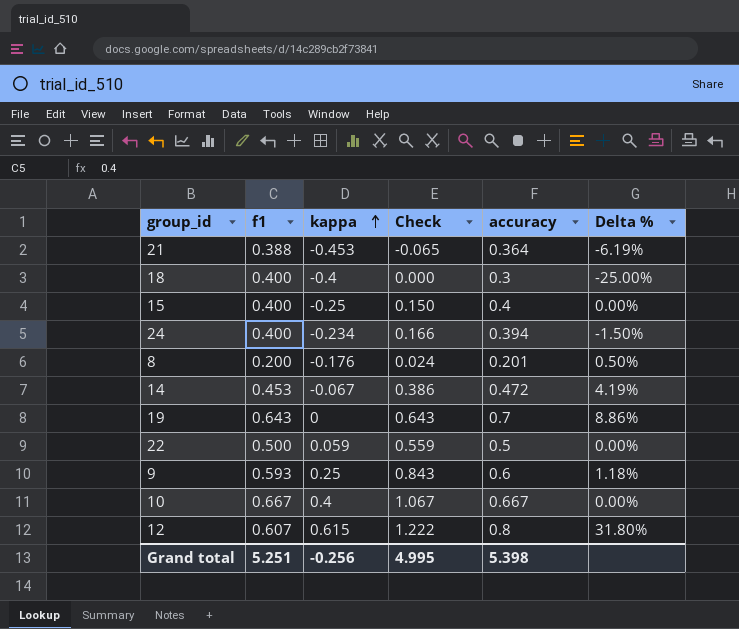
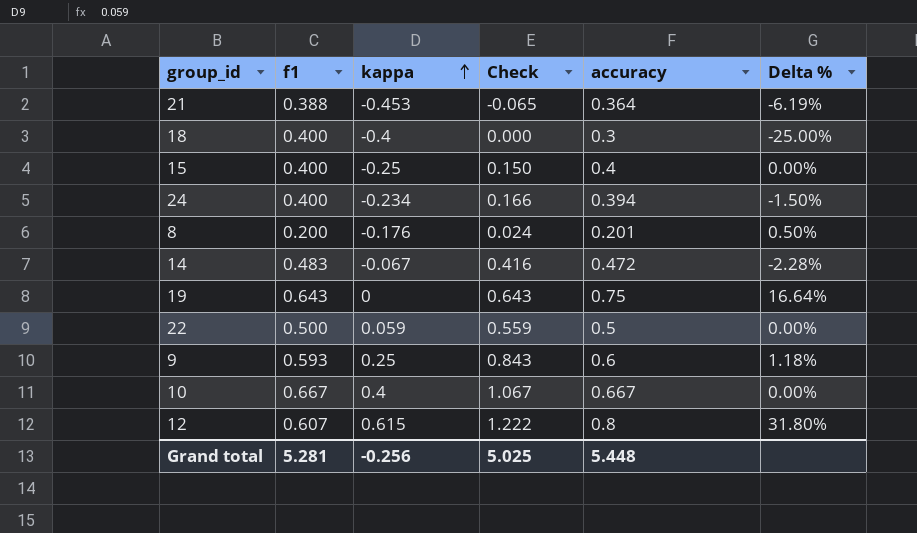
14 | f1: 0.453 -> 0.483
14 | Check: 0.386 -> 0.416
14 | Delta %: 4.19% -> -2.28%
19 | accuracy: 0.7 -> 0.75
19 | Delta %: 8.86% -> 16.64%
Grand total | f1: 5.251 -> 5.281
Grand total | Check: 4.995 -> 5.025
Grand total | accuracy: 5.398 -> 5.448

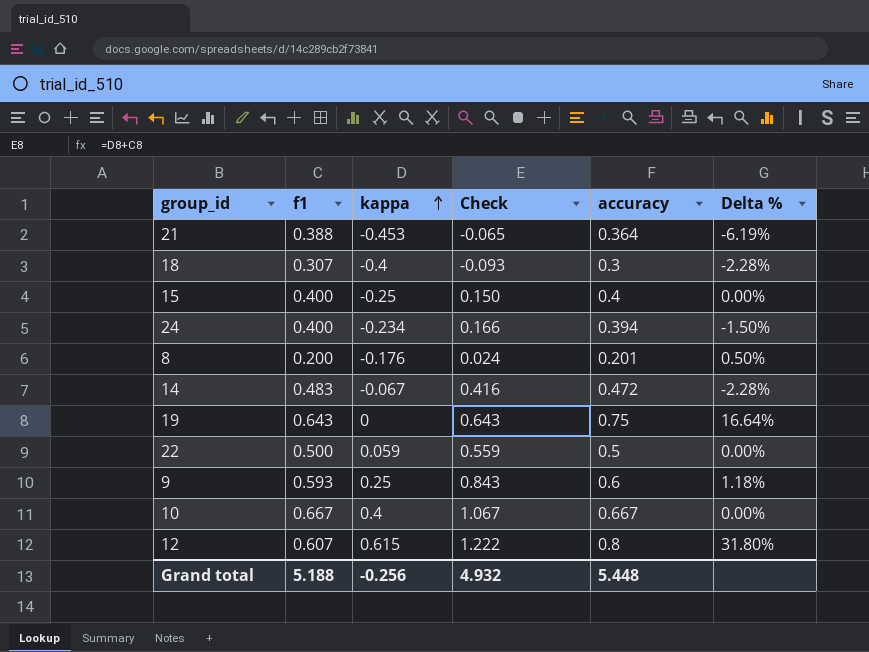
18 | f1: 0.400 -> 0.307
18 | Check: 0.000 -> -0.093
18 | Delta %: -25.00% -> -2.28%
Grand total | f1: 5.281 -> 5.188
Grand total | Check: 5.025 -> 4.932

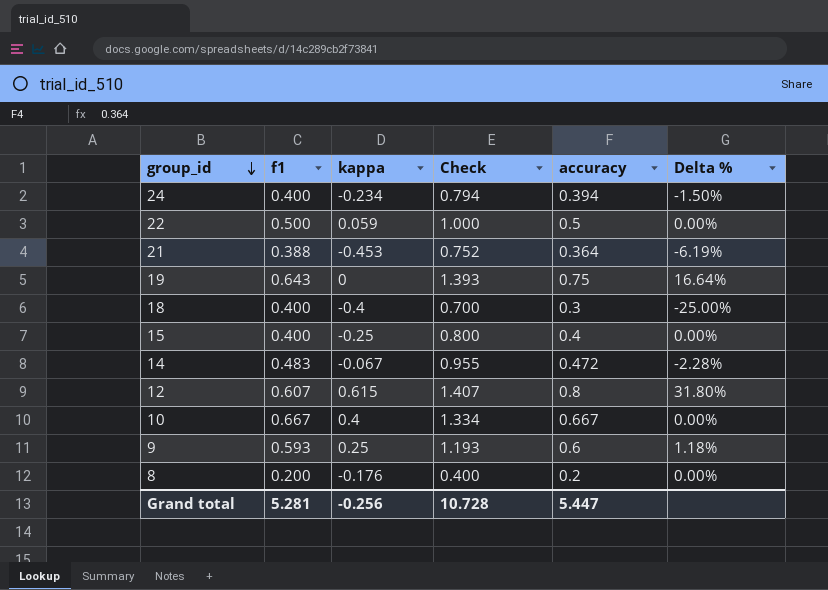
row order: kappa ascending -> group_id descending
column Check | formula: [f1] + [kappa] -> [f1] + [accuracy]
18 | f1: 0.307 -> 0.400
18 | Delta %: -2.28% -> -25.00%
8 | accuracy: 0.201 -> 0.2
8 | Delta %: 0.50% -> 0.00%
Grand total | f1: 5.188 -> 5.281
Grand total | Check: 4.932 -> 10.728
Grand total | accuracy: 5.448 -> 5.447

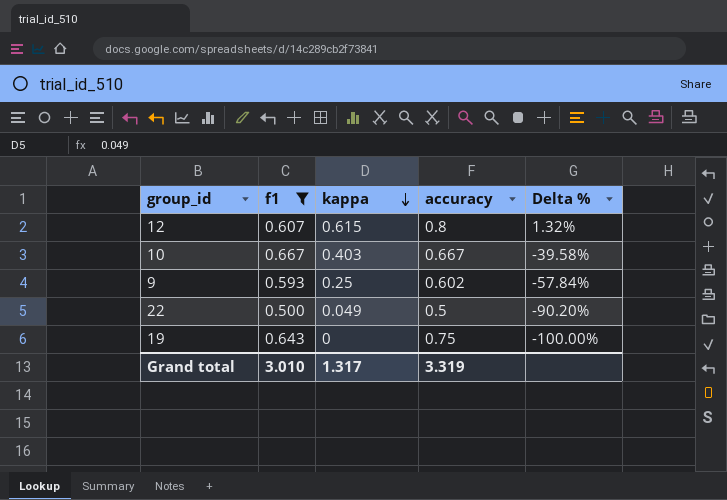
filter: none -> f1 >= 0.500
row order: group_id descending -> kappa descending
column Check | formula: [f1] + [accuracy] -> none
column Delta % | formula: ([accuracy] - [f1]) / [f1] -> ([kappa] - [f1]) / [f1]
10 | kappa: 0.4 -> 0.403
9 | accuracy: 0.6 -> 0.602
22 | kappa: 0.059 -> 0.049
Grand total | f1: 5.281 -> 3.010
Grand total | kappa: -0.256 -> 1.317
Grand total | accuracy: 5.447 -> 3.319

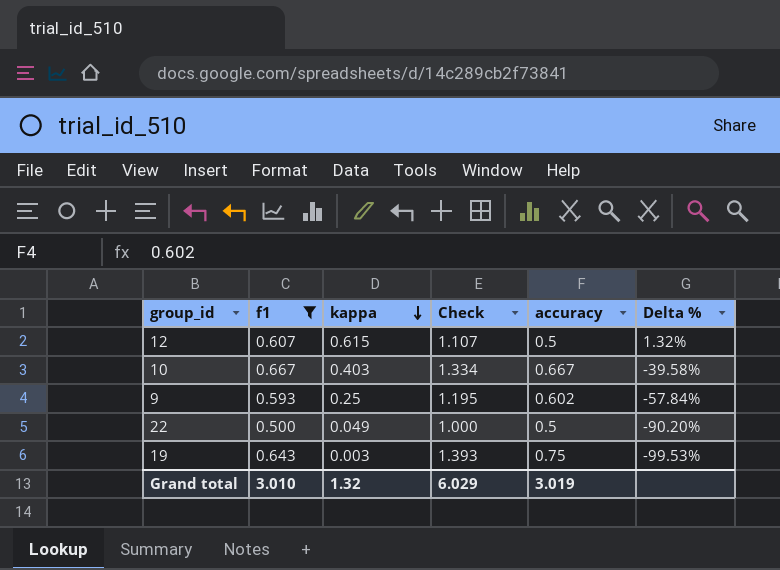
column Check | formula: none -> [f1] + [accuracy]
12 | accuracy: 0.8 -> 0.5
19 | kappa: 0 -> 0.003
19 | Delta %: -100.00% -> -99.53%
Grand total | kappa: 1.317 -> 1.32
Grand total | accuracy: 3.319 -> 3.019

